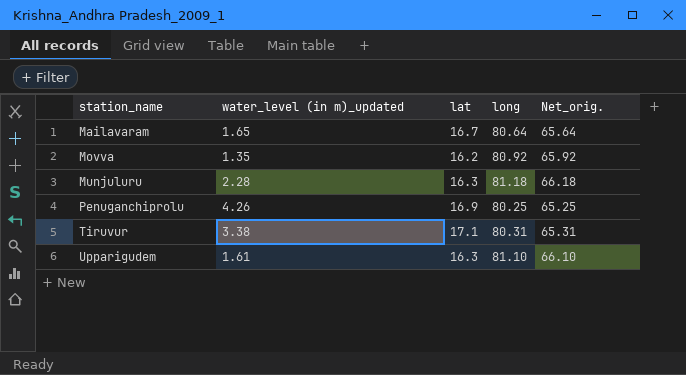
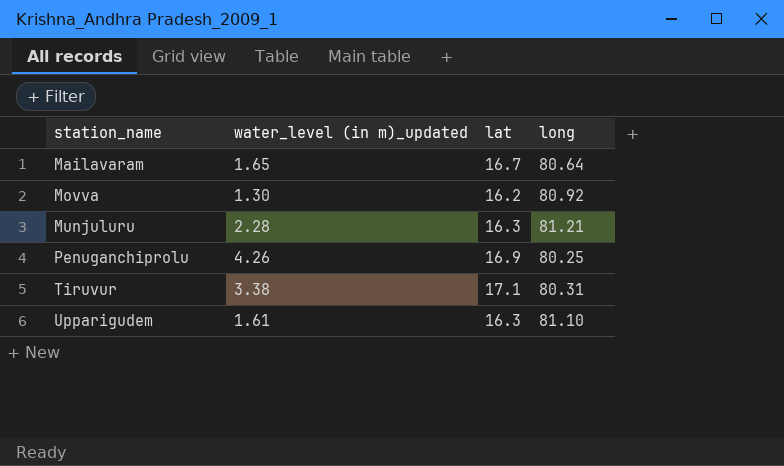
column Net_orig. | formula: [long] - 15 -> none
Movva | water_level (in m)_updated: 1.35 -> 1.30
Munjuluru | long: 81.18 -> 81.21

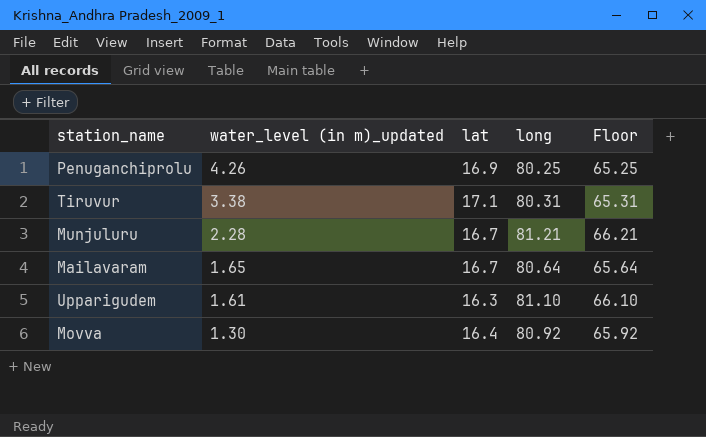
row order: station_name ascending -> water_level (in m)_updated descending
column Floor | formula: none -> [long] - 15
Munjuluru | lat: 16.3 -> 16.7
Movva | lat: 16.2 -> 16.4

